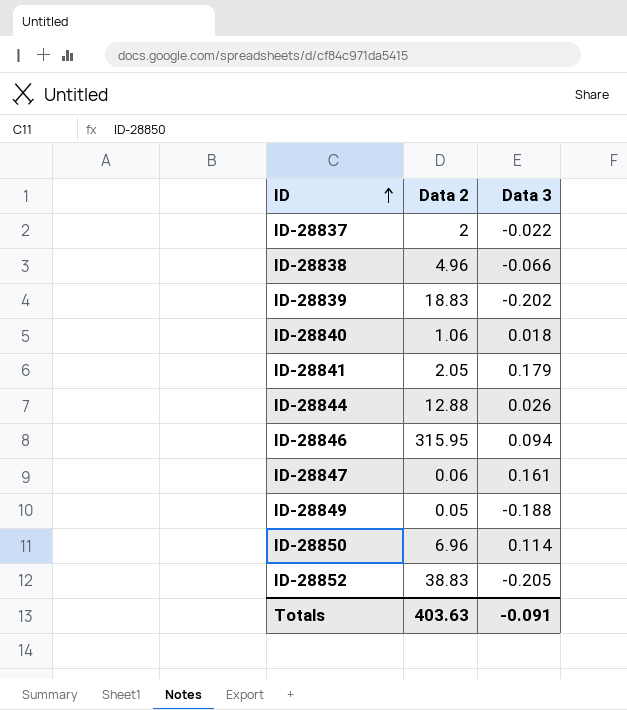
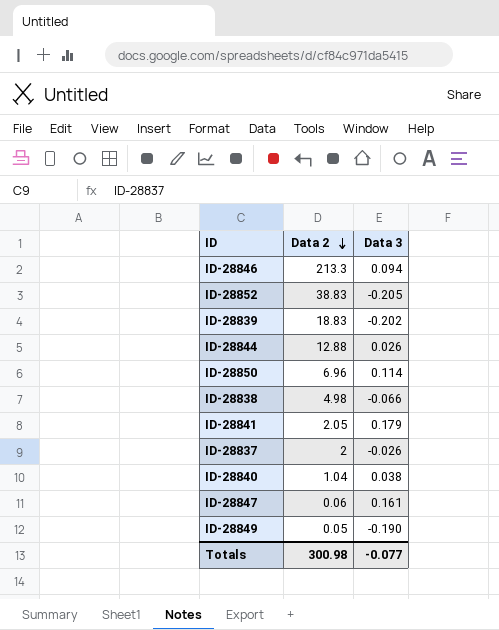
row order: ID ascending -> Data 2 descending
ID-28846 | Data 2: 315.95 -> 213.3
ID-28838 | Data 2: 4.96 -> 4.98
ID-28837 | Data 3: -0.022 -> -0.026
ID-28840 | Data 2: 1.06 -> 1.04
ID-28840 | Data 3: 0.018 -> 0.038
ID-28849 | Data 3: -0.188 -> -0.190
Totals | Data 2: 403.63 -> 300.98
Totals | Data 3: -0.091 -> -0.077

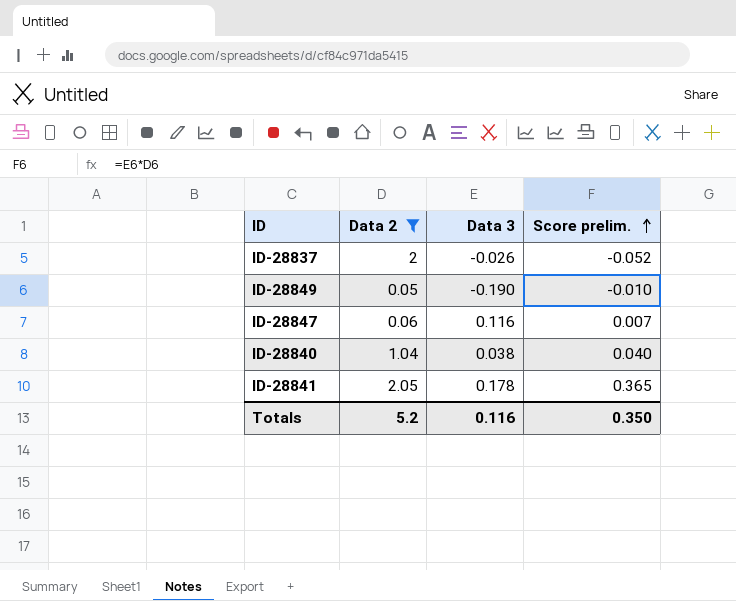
filter: none -> Data 2 <= 2.05
row order: Data 2 descending -> Score prelim. ascending
column Score prelim. | formula: none -> [Data 2] * [Data 3]
ID-28847 | Data 3: 0.161 -> 0.116
ID-28841 | Data 3: 0.179 -> 0.178
Totals | Data 2: 300.98 -> 5.2
Totals | Data 3: -0.077 -> 0.116

